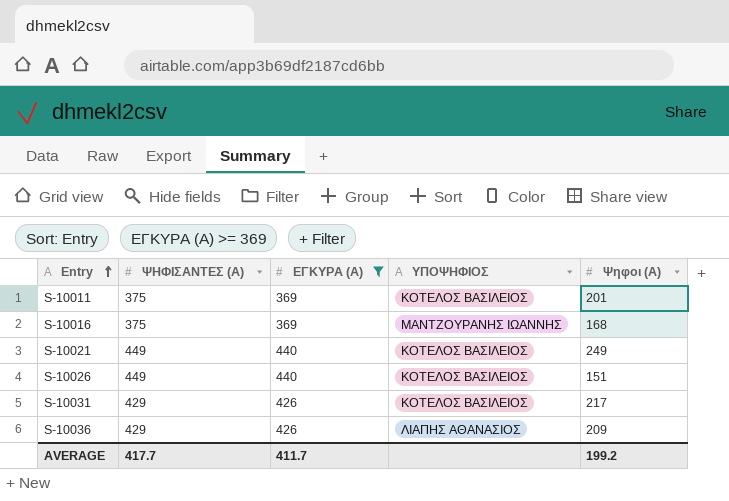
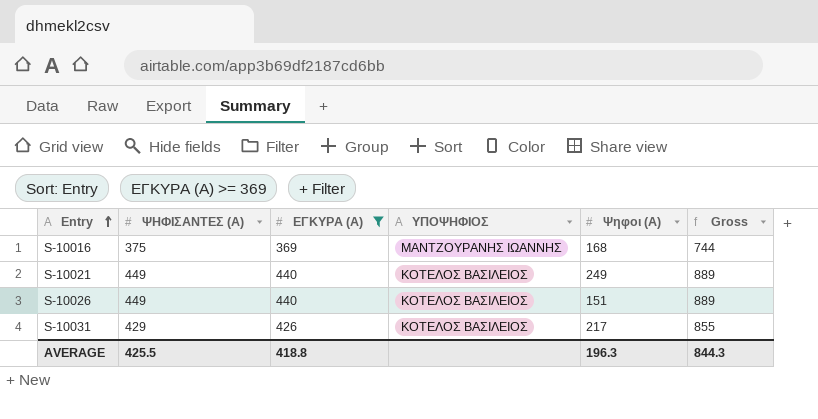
column Gross | formula: none -> [ΨΗΦΙΣΑΝΤΕΣ (Α)] + [ΕΓΚΥΡΑ (Α)]
row S-10011: 375 | 369 | ΚΟΤΕΛΟΣ ΒΑΣΙΛΕΙΟΣ | 201 -> none
row S-10036: 429 | 426 | ΛΙΑΠΗΣ ΑΘΑΝΑΣΙΟΣ | 209 -> none
AVERAGE | ΨΗΦΙΣΑΝΤΕΣ (Α): 417.7 -> 425.5
AVERAGE | ΕΓΚΥΡΑ (Α): 411.7 -> 418.8
AVERAGE | Ψηφοι (Α): 199.2 -> 196.3

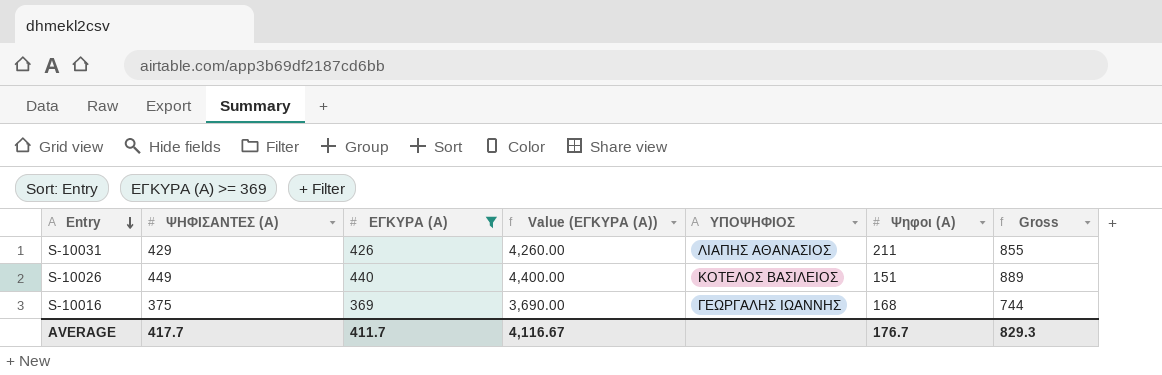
row order: Entry ascending -> Entry descending
column Value (ΕΓΚΥΡΑ (Α)) | formula: none -> [ΕΓΚΥΡΑ (Α)] * 10
row S-10021: 449 | 440 | ΚΟΤΕΛΟΣ ΒΑΣΙΛΕΙΟΣ | 249 | 889 -> none
S-10031 | ΥΠΟΨΗΦΙΟΣ: ΚΟΤΕΛΟΣ ΒΑΣΙΛΕΙΟΣ -> ΛΙΑΠΗΣ ΑΘΑΝΑΣΙΟΣ
S-10031 | Ψηφοι (Α): 217 -> 211
S-10016 | ΥΠΟΨΗΦΙΟΣ: ΜΑΝΤΖΟΥΡΑΝΗΣ ΙΩΑΝΝΗΣ -> ΓΕΩΡΓΑΛΗΣ ΙΩΑΝΝΗΣ
AVERAGE | ΨΗΦΙΣΑΝΤΕΣ (Α): 425.5 -> 417.7
AVERAGE | ΕΓΚΥΡΑ (Α): 418.8 -> 411.7
AVERAGE | Ψηφοι (Α): 196.3 -> 176.7
AVERAGE | Gross: 844.3 -> 829.3

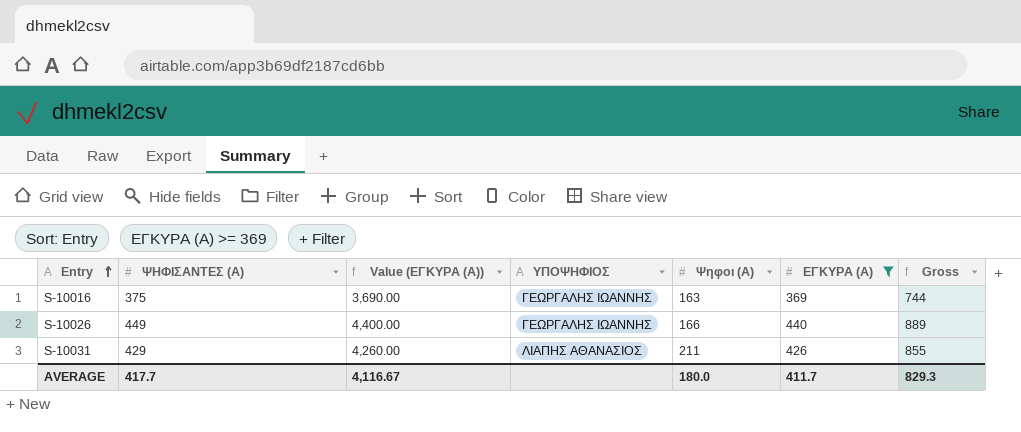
row order: Entry descending -> Entry ascending
column ΕΓΚΥΡΑ (Α) | position: 3 -> 6
S-10016 | Ψηφοι (Α): 168 -> 163
S-10026 | ΥΠΟΨΗΦΙΟΣ: ΚΟΤΕΛΟΣ ΒΑΣΙΛΕΙΟΣ -> ΓΕΩΡΓΑΛΗΣ ΙΩΑΝΝΗΣ
S-10026 | Ψηφοι (Α): 151 -> 166
AVERAGE | Ψηφοι (Α): 176.7 -> 180.0

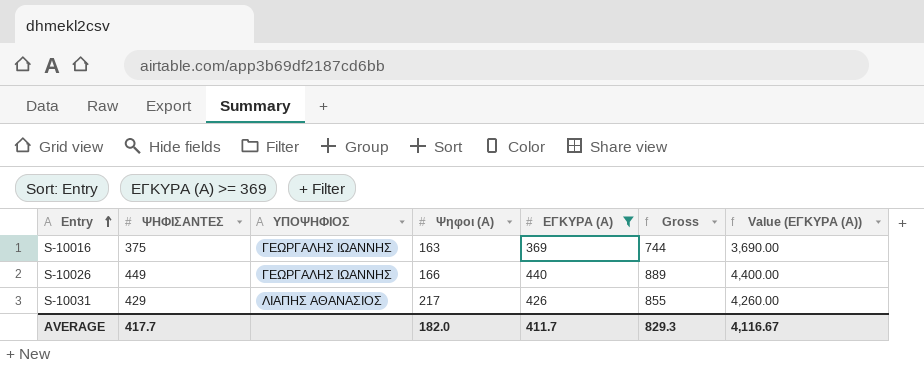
column name: ΨΗΦΙΣΑΝΤΕΣ (Α) -> ΨΗΦΙΣΑΝΤΕΣ
column Value (ΕΓΚΥΡΑ (Α)) | position: 3 -> 7
S-10031 | Ψηφοι (Α): 211 -> 217
AVERAGE | Ψηφοι (Α): 180.0 -> 182.0

